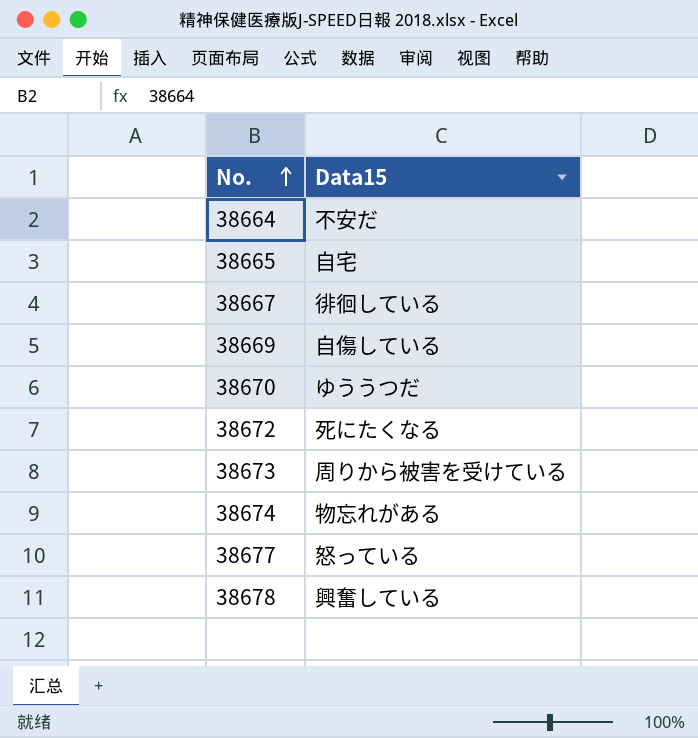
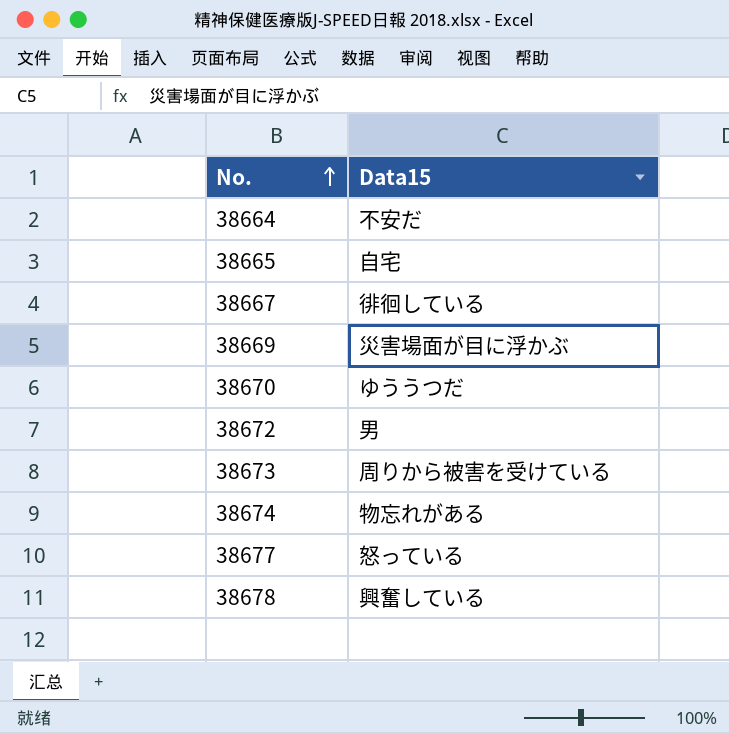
38669 | Data15: 自傷している -> 災害場面が目に浮かぶ
38672 | Data15: 死にたくなる -> 男

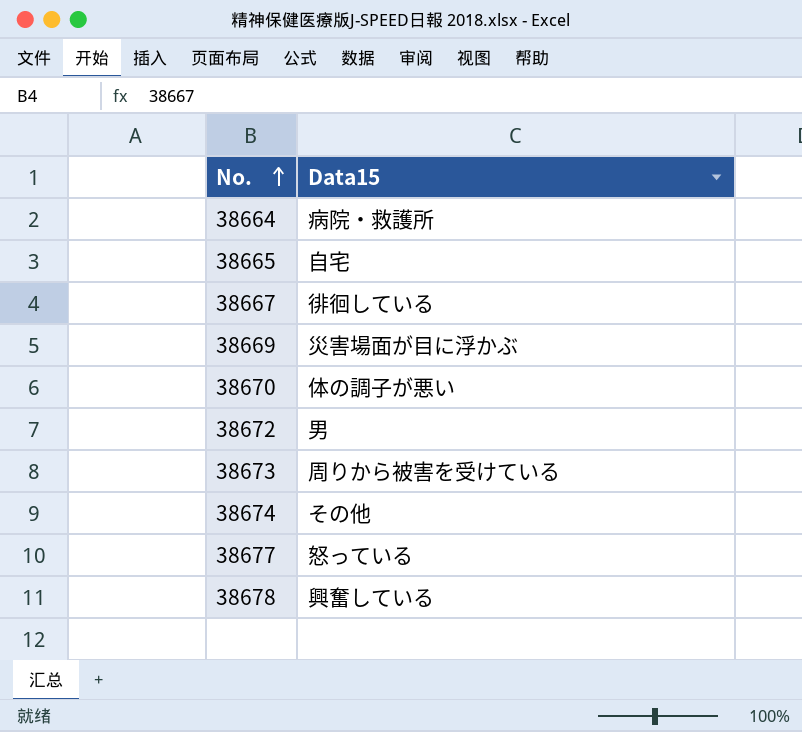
38664 | Data15: 不安だ -> 病院・救護所
38670 | Data15: ゆううつだ -> 体の調子が悪い
38674 | Data15: 物忘れがある -> その他

